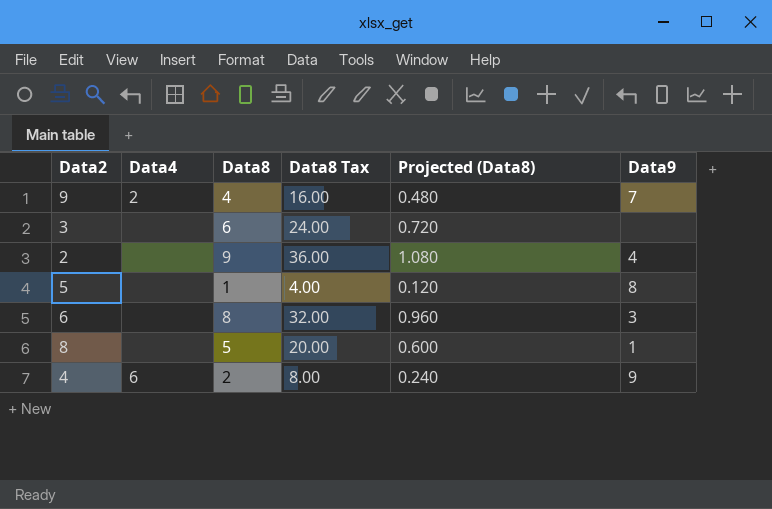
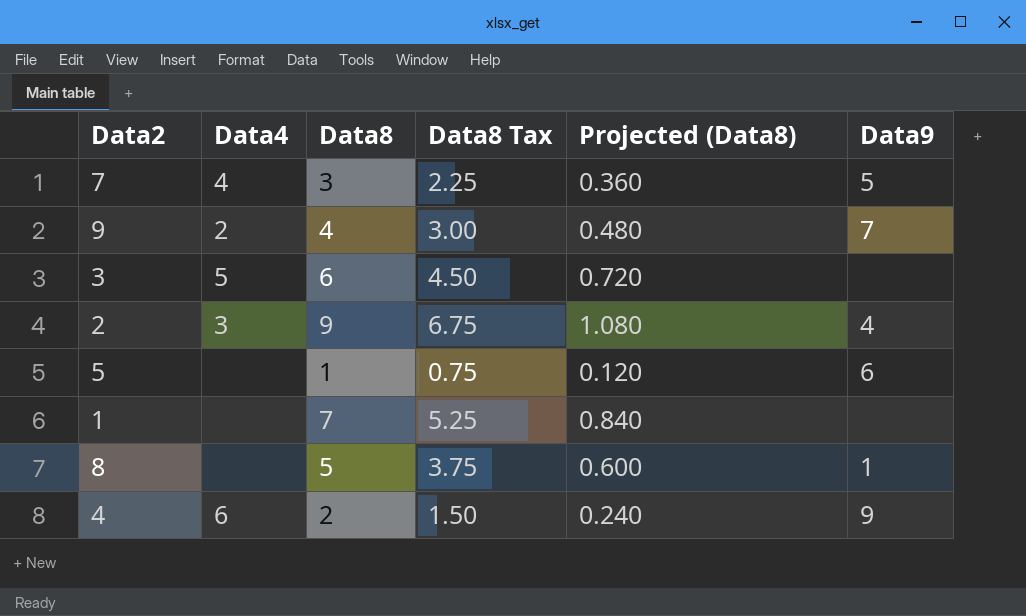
column Data8 Tax | formula: [Data8] * 4 -> [Data8] * 0.75
row 6: none | 8 | 32.00 | 0.960 | 3 -> none
row 7: none -> 4 | 3 | 2.25 | 0.360 | 5
3 | Data4: none -> 5
2 | Data4: none -> 3
5 | Data9: 8 -> 6
row 1: none -> none | 7 | 5.25 | 0.840 | none

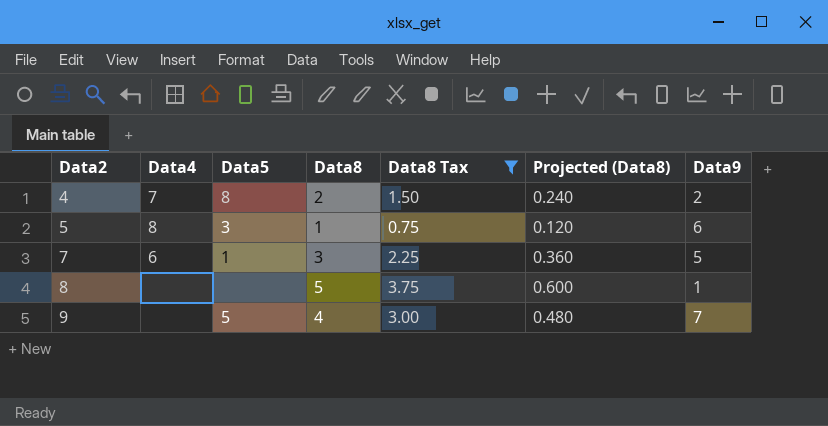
filter: none -> Data8 Tax <= 3.75
row order: none -> Data2 ascending
column Data5 | position: none -> 3
4 | Data4: 6 -> 7
4 | Data9: 9 -> 2
5 | Data4: none -> 8
7 | Data4: 4 -> 6
9 | Data4: 2 -> none

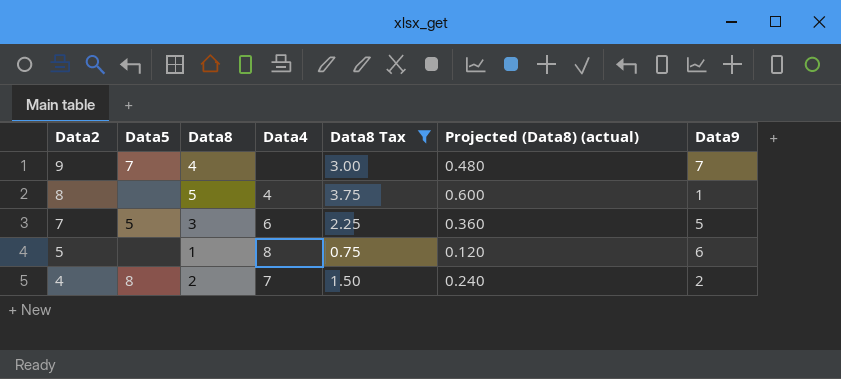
row order: Data2 ascending -> Data2 descending
column Data4 | position: 2 -> 4
column name: Projected (Data8) -> Projected (Data8) (actual)
9 | Data5: 5 -> 7
8 | Data4: none -> 4
7 | Data5: 1 -> 5
5 | Data5: 3 -> none

